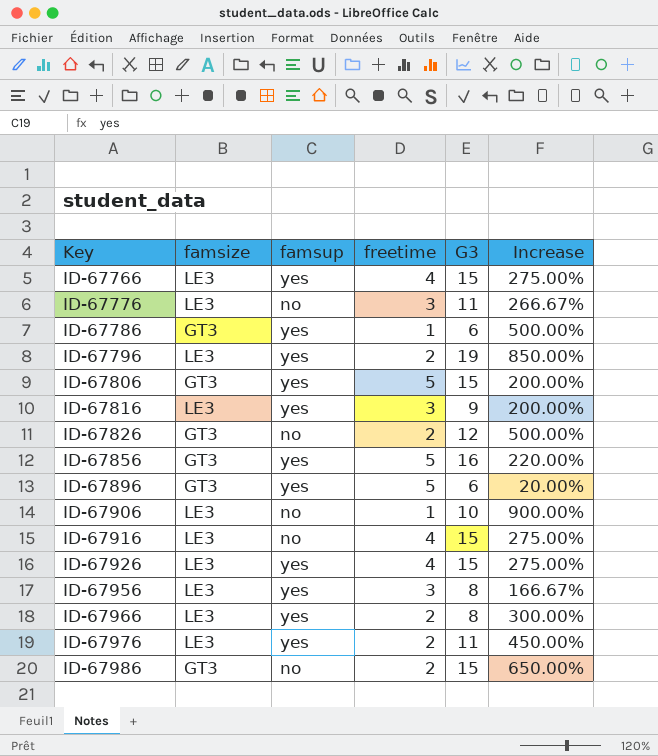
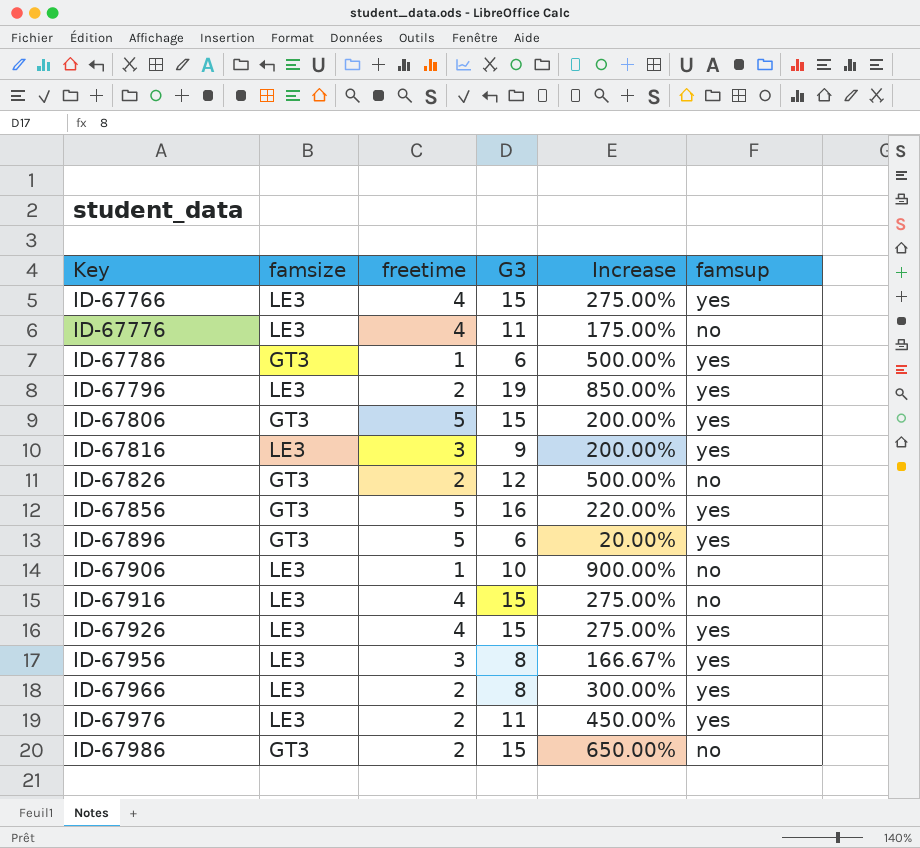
column famsup | position: 3 -> 6
ID-67776 | freetime: 3 -> 4
ID-67776 | Increase: 266.67% -> 175.00%

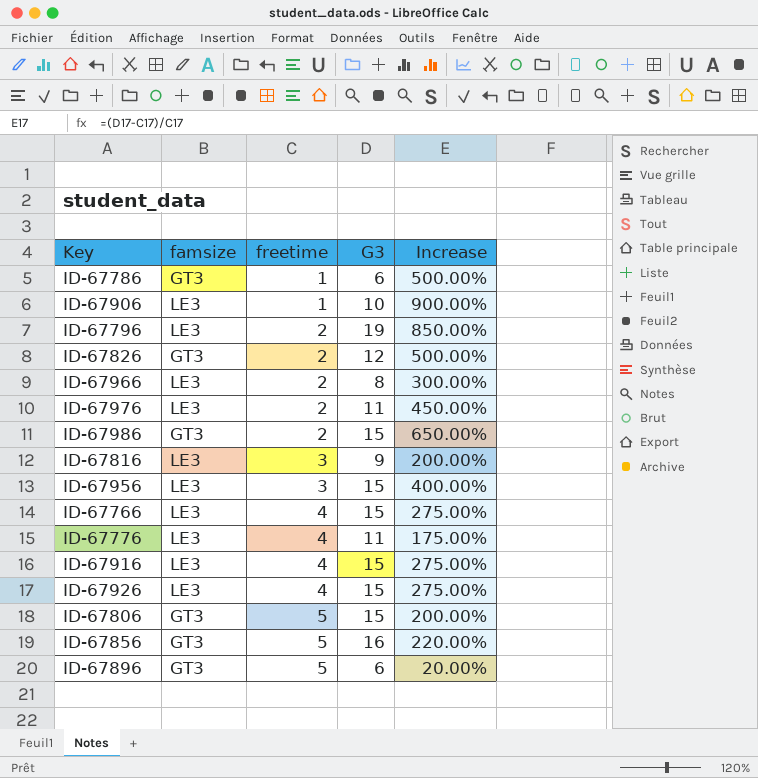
row order: Key ascending -> freetime ascending
column famsup | position: 6 -> none
ID-67956 | G3: 8 -> 15
ID-67956 | Increase: 166.67% -> 400.00%

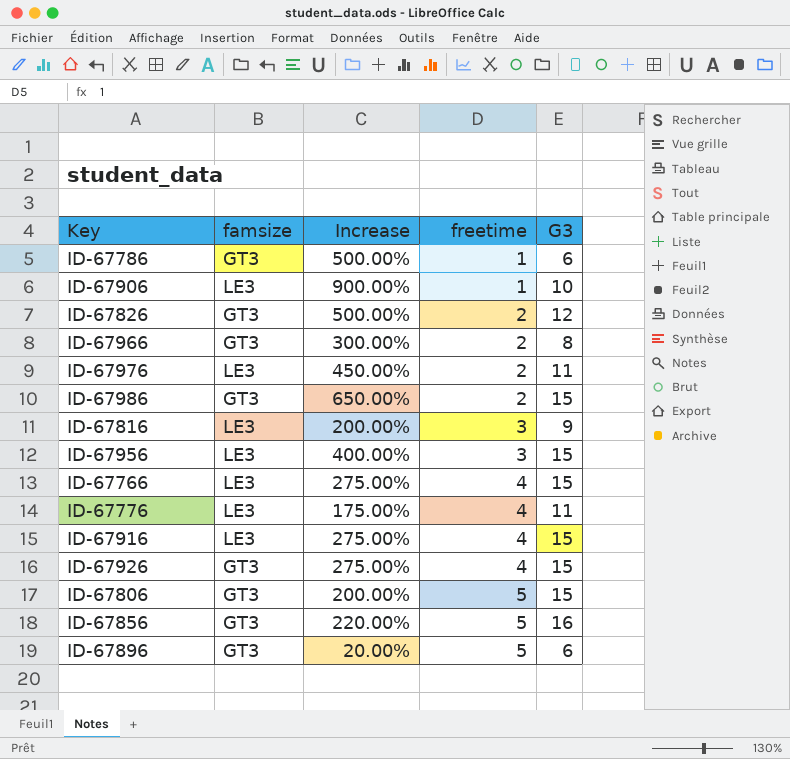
column Increase | position: 5 -> 3
row ID-67796: LE3 | 2 | 19 | 850.00% -> none
ID-67966 | famsize: LE3 -> GT3
ID-67926 | famsize: LE3 -> GT3

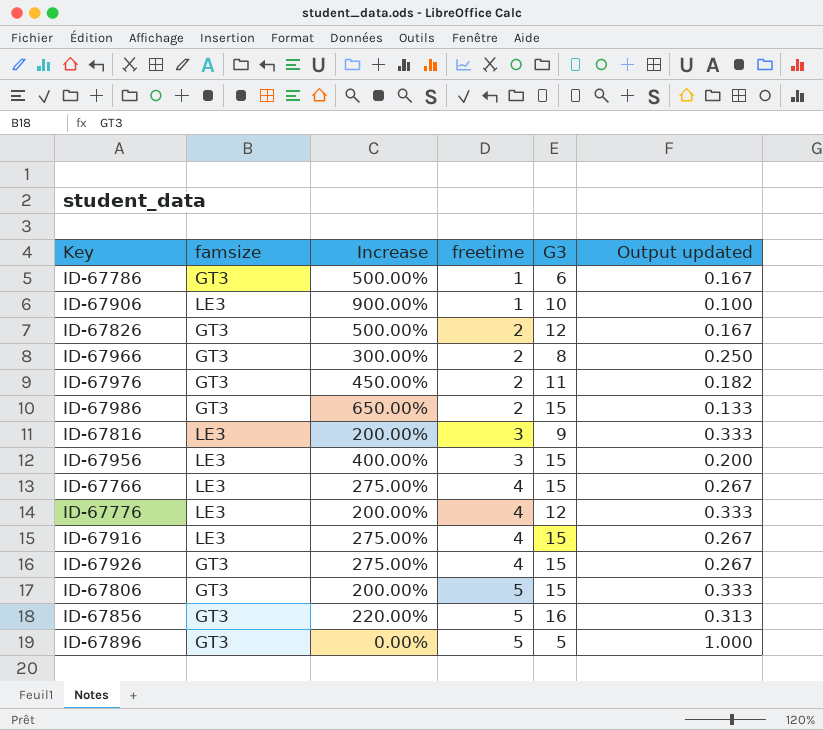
column Output updated | formula: none -> [freetime] / [G3]
ID-67976 | famsize: LE3 -> GT3
ID-67776 | Increase: 175.00% -> 200.00%
ID-67776 | G3: 11 -> 12
ID-67896 | Increase: 20.00% -> 0.00%
ID-67896 | G3: 6 -> 5

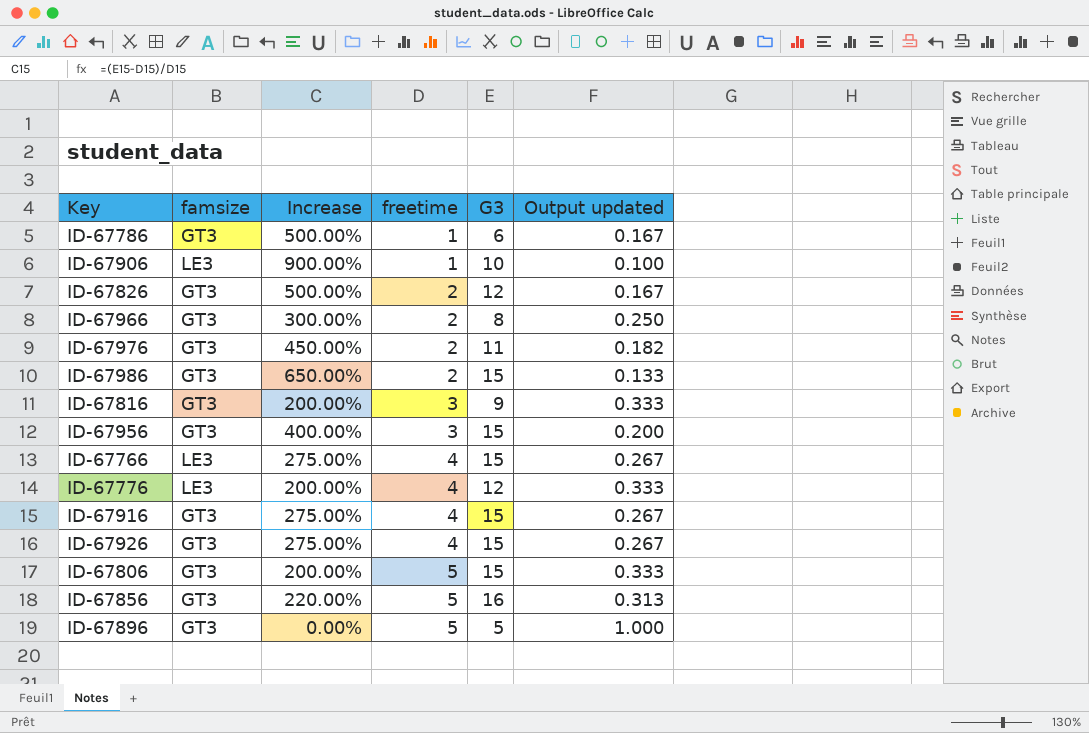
ID-67816 | famsize: LE3 -> GT3
ID-67956 | famsize: LE3 -> GT3
ID-67916 | famsize: LE3 -> GT3

